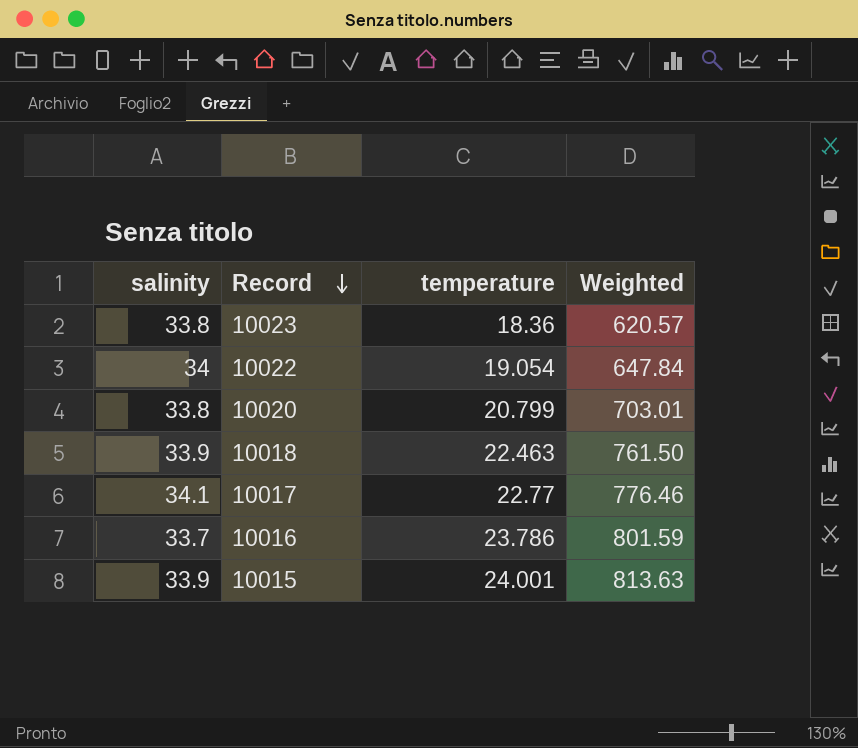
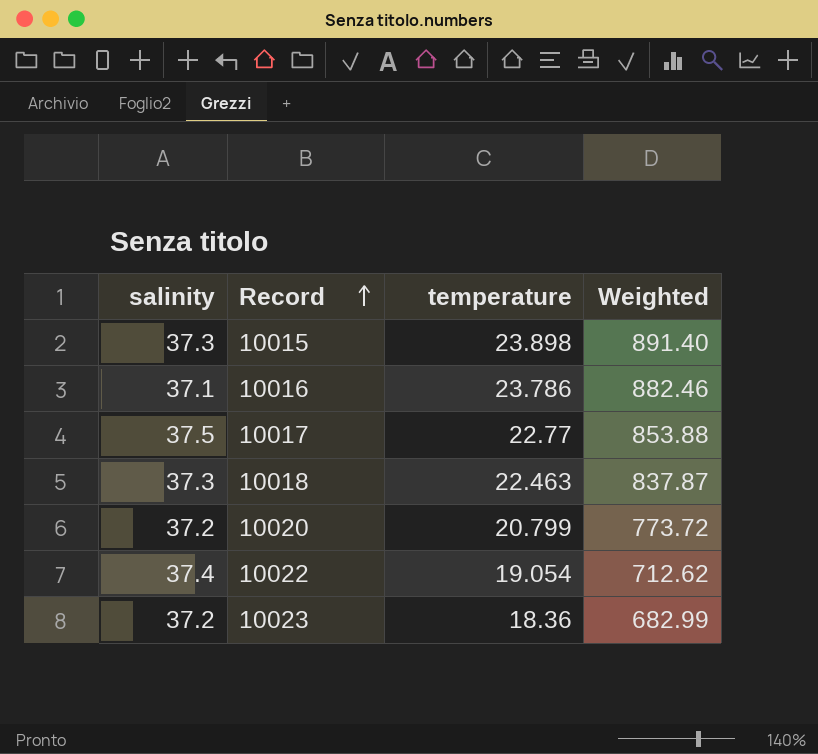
row order: Record descending -> Record ascending
10015 | salinity: 33.9 -> 37.3
10015 | temperature: 24.001 -> 23.898
10015 | Weighted: 813.63 -> 891.40
10016 | salinity: 33.7 -> 37.1
10016 | Weighted: 801.59 -> 882.46
10017 | salinity: 34.1 -> 37.5
10017 | Weighted: 776.46 -> 853.88
10018 | salinity: 33.9 -> 37.3
10018 | Weighted: 761.50 -> 837.87
10020 | salinity: 33.8 -> 37.2
10020 | Weighted: 703.01 -> 773.72
10022 | salinity: 34 -> 37.4
10022 | Weighted: 647.84 -> 712.62
10023 | salinity: 33.8 -> 37.2
10023 | Weighted: 620.57 -> 682.99

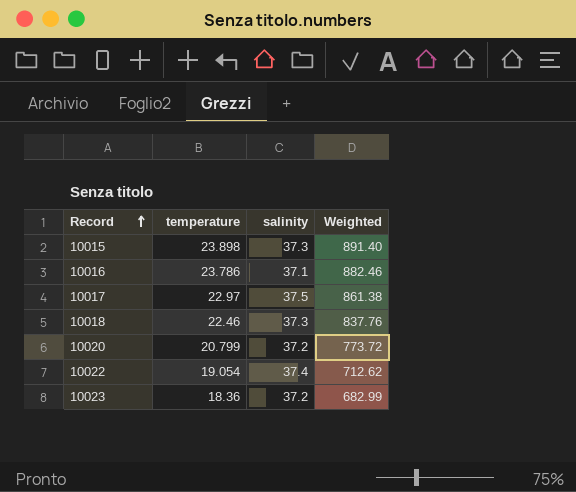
column salinity | position: 1 -> 3
10017 | temperature: 22.77 -> 22.97
10017 | Weighted: 853.88 -> 861.38
10018 | temperature: 22.463 -> 22.46
10018 | Weighted: 837.87 -> 837.76

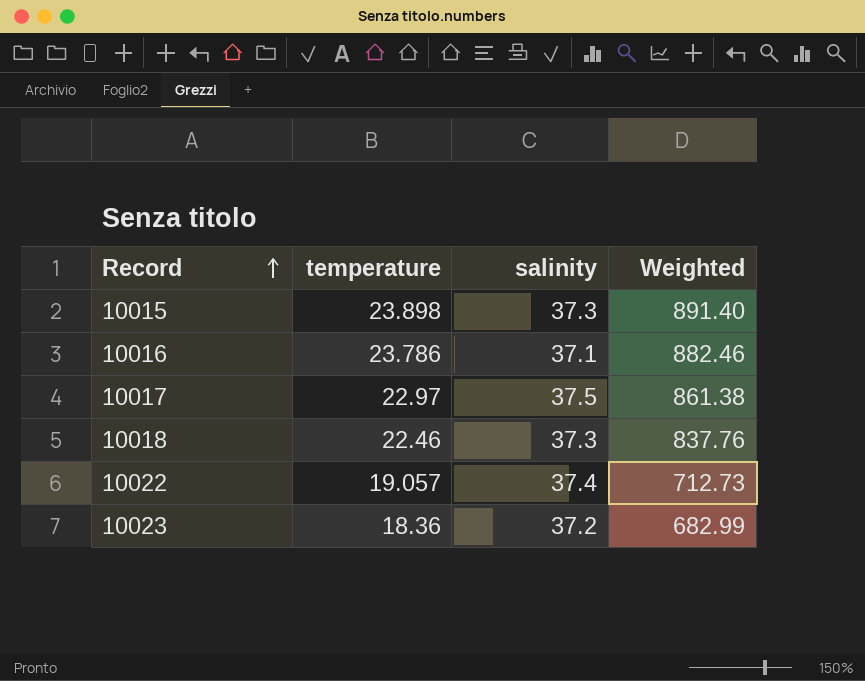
row 10020: 20.799 | 37.2 | 773.72 -> none
10022 | temperature: 19.054 -> 19.057
10022 | Weighted: 712.62 -> 712.73

